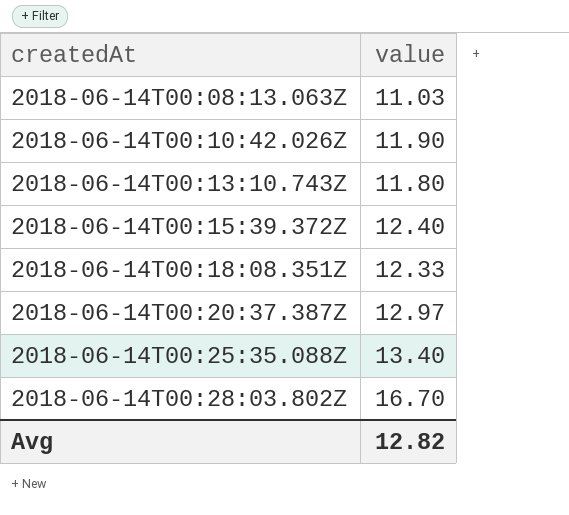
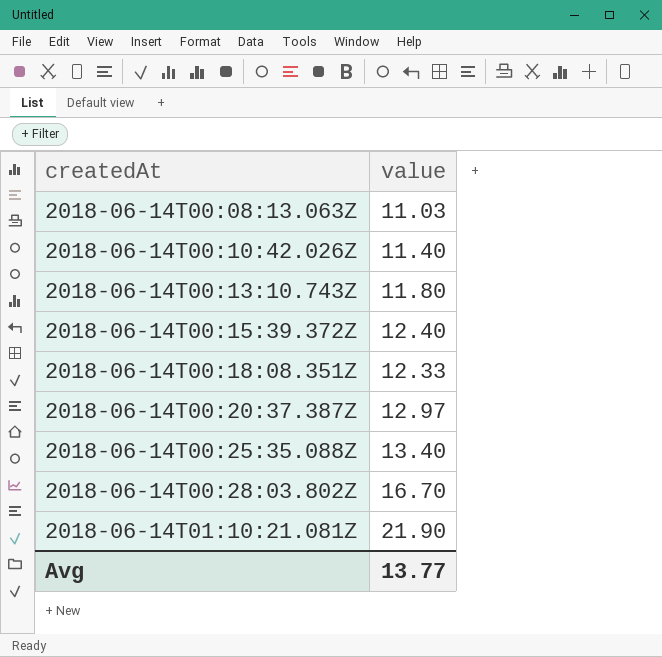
2018-06-14T00:10:42.026Z | value: 11.90 -> 11.40
row 2018-06-14T01:10:21.081Z: none -> 21.90
Avg | value: 12.82 -> 13.77

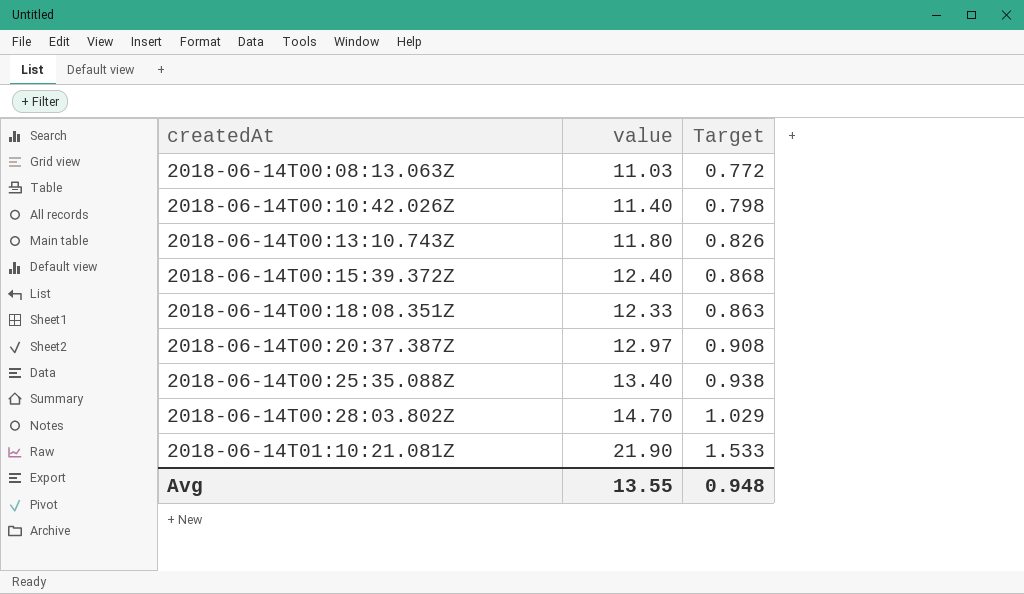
column Target | formula: none -> [value] * 0.07
2018-06-14T00:28:03.802Z | value: 16.70 -> 14.70
Avg | value: 13.77 -> 13.55

